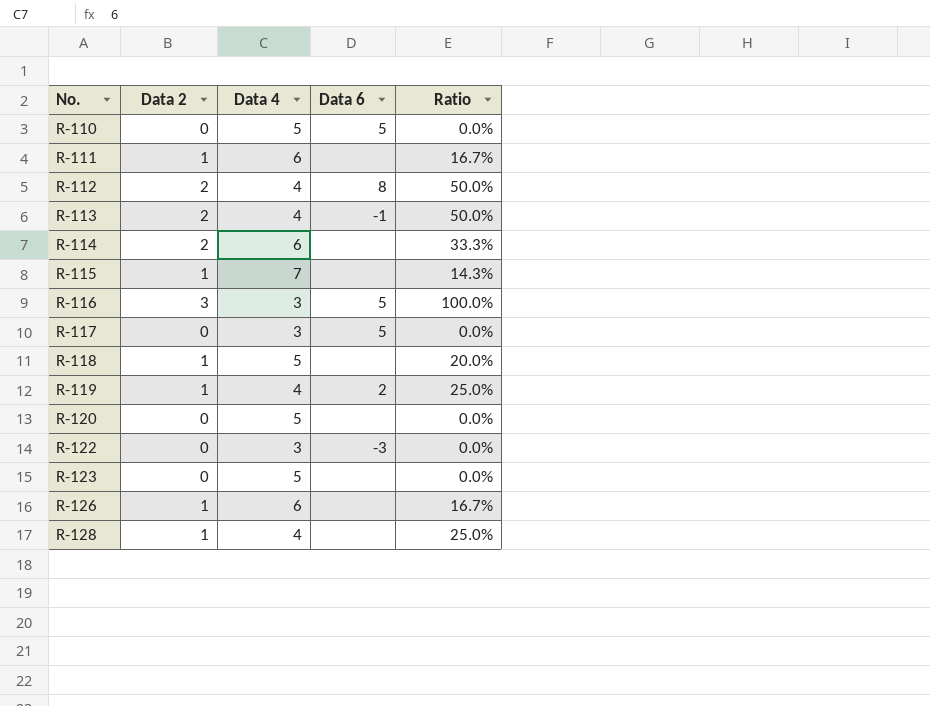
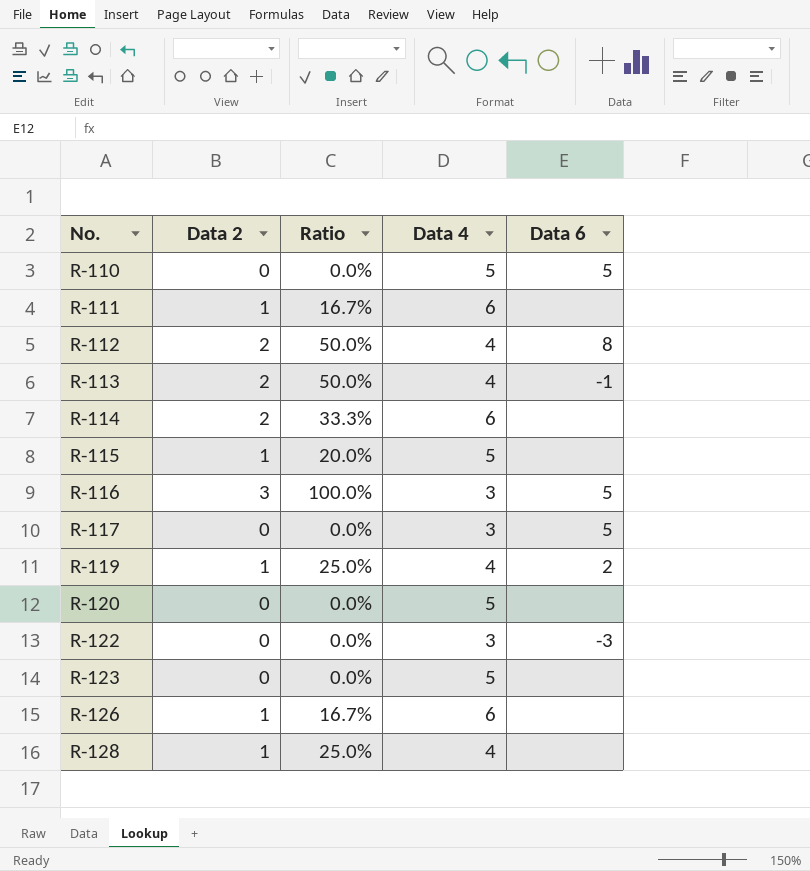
column Ratio | position: 5 -> 3
row R-118: 1 | 5 | none | 20.0% -> none
R-115 | Ratio: 14.3% -> 20.0%
R-115 | Data 4: 7 -> 5

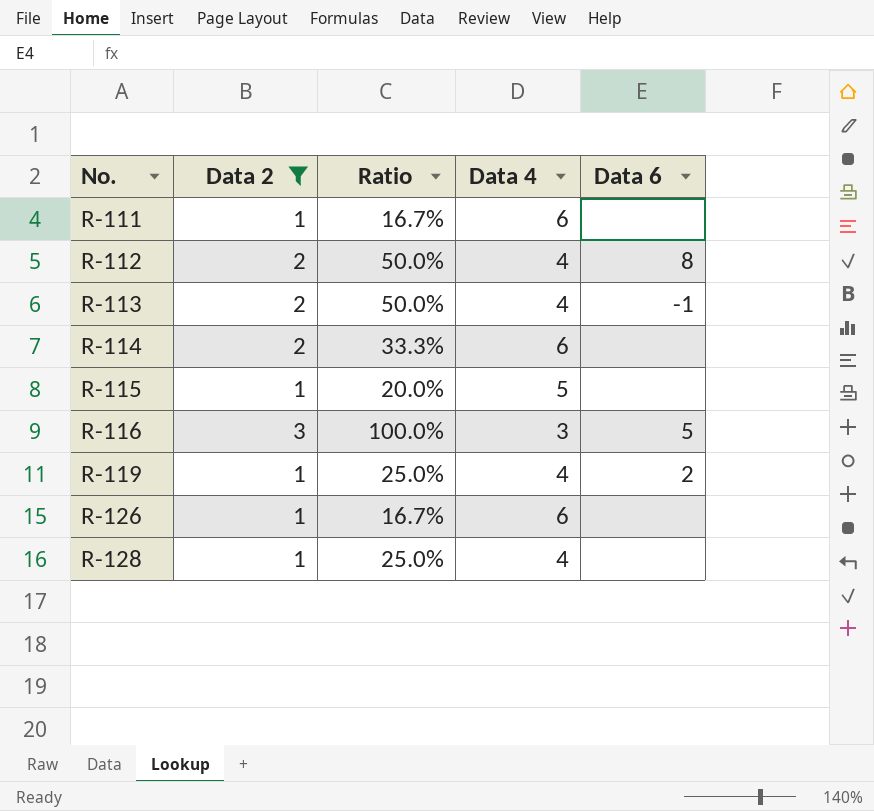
filter: none -> Data 2 != 0

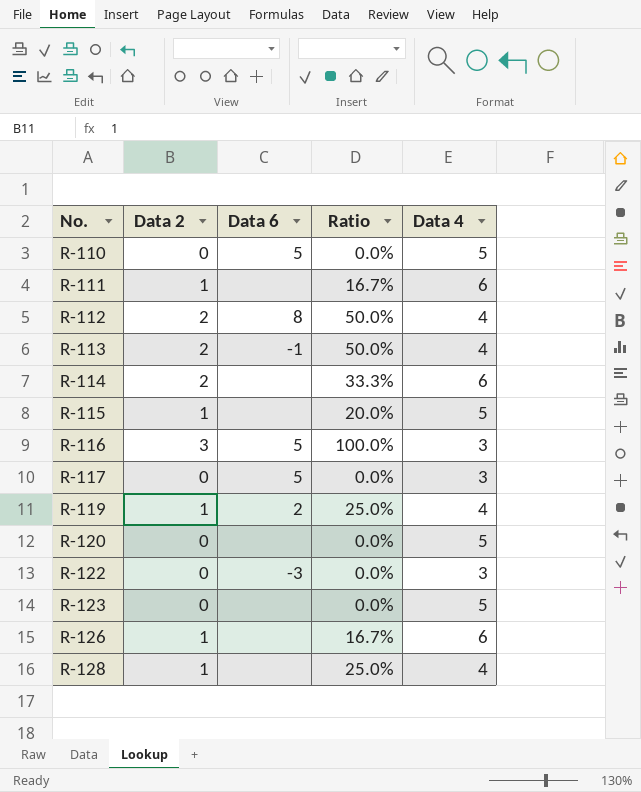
filter: Data 2 != 0 -> none
column Data 6 | position: 5 -> 3

